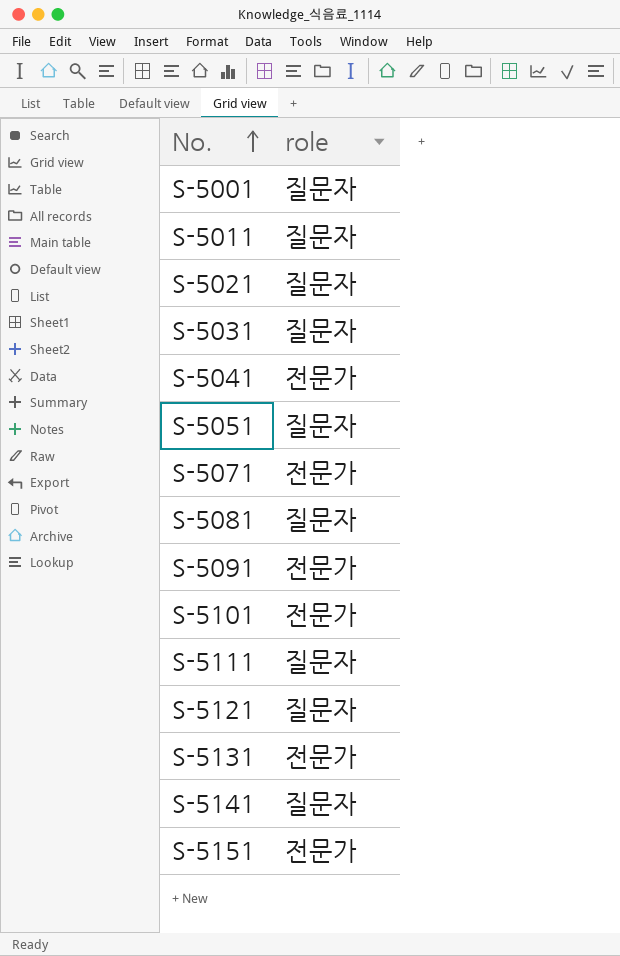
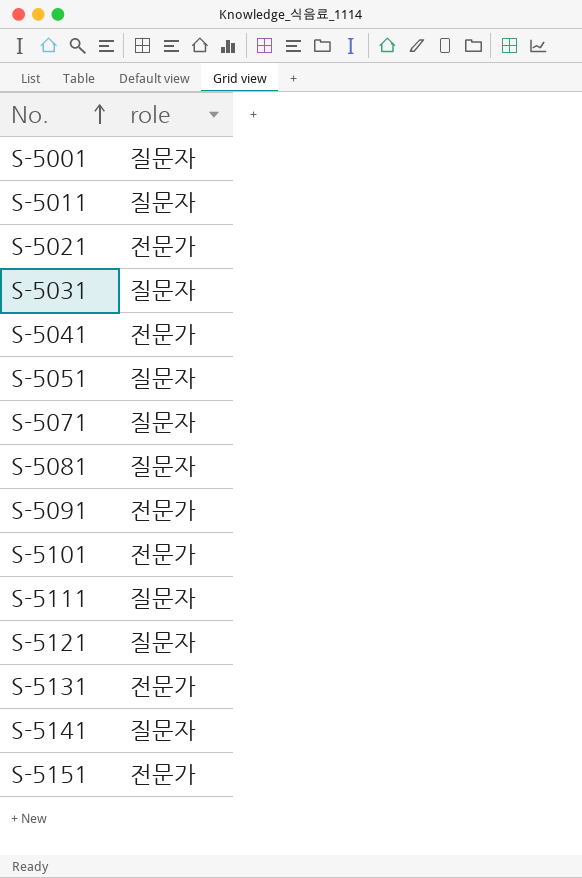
S-5021 | role: 질문자 -> 전문가
S-5071 | role: 전문가 -> 질문자

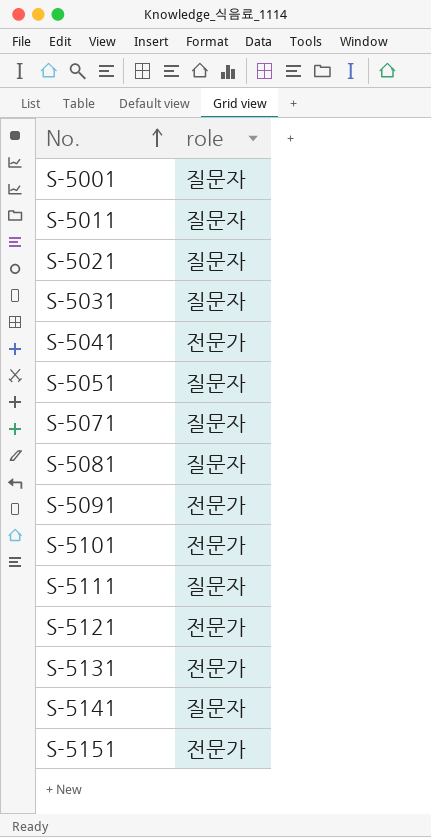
S-5021 | role: 전문가 -> 질문자
S-5121 | role: 질문자 -> 전문가

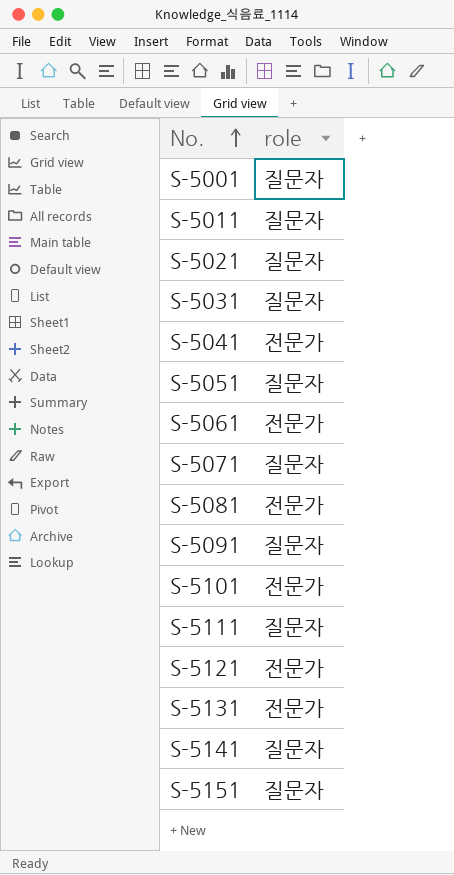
row S-5061: none -> 전문가
S-5081 | role: 질문자 -> 전문가
S-5091 | role: 전문가 -> 질문자
S-5151 | role: 전문가 -> 질문자

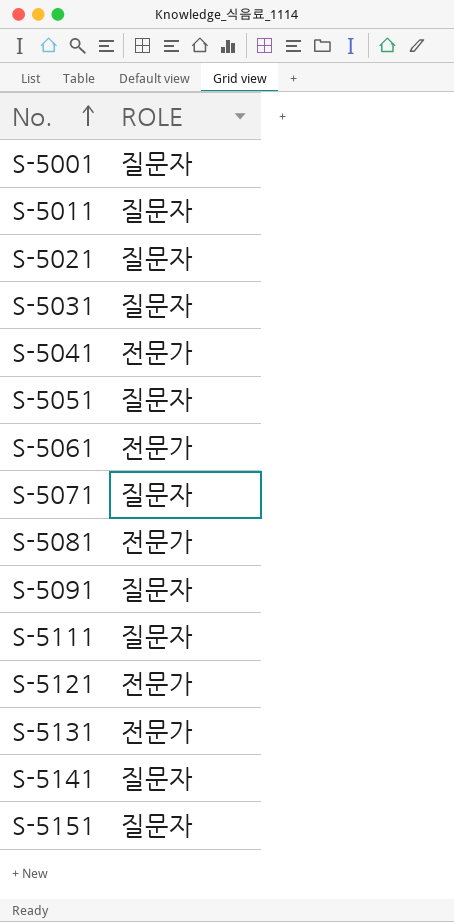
column name: role -> ROLE
row S-5101: 전문가 -> none

